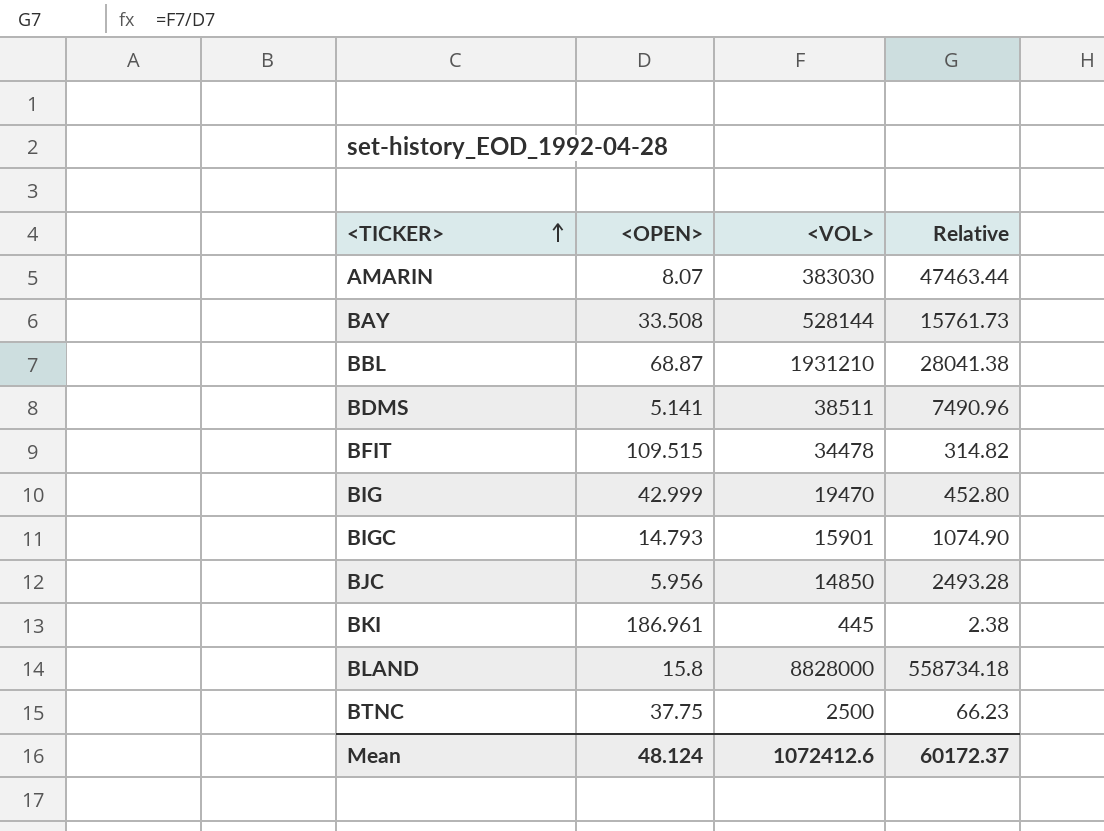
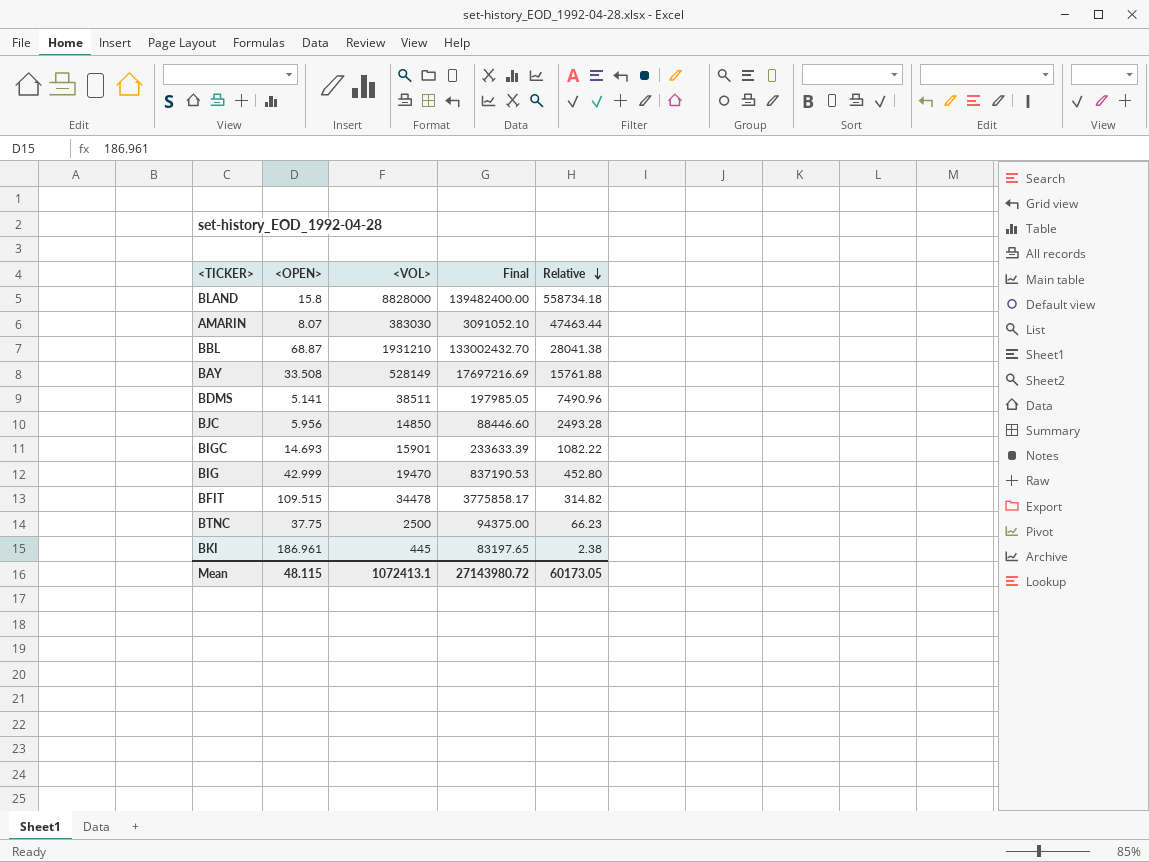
row order: <TICKER> ascending -> Relative descending
column Final | formula: none -> [<OPEN>] * [<VOL>]
BAY | <VOL>: 528144 -> 528149
BAY | Relative: 15761.73 -> 15761.88
BIGC | <OPEN>: 14.793 -> 14.693
BIGC | Relative: 1074.90 -> 1082.22
Mean | <OPEN>: 48.124 -> 48.115
Mean | <VOL>: 1072412.6 -> 1072413.1
Mean | Relative: 60172.37 -> 60173.05

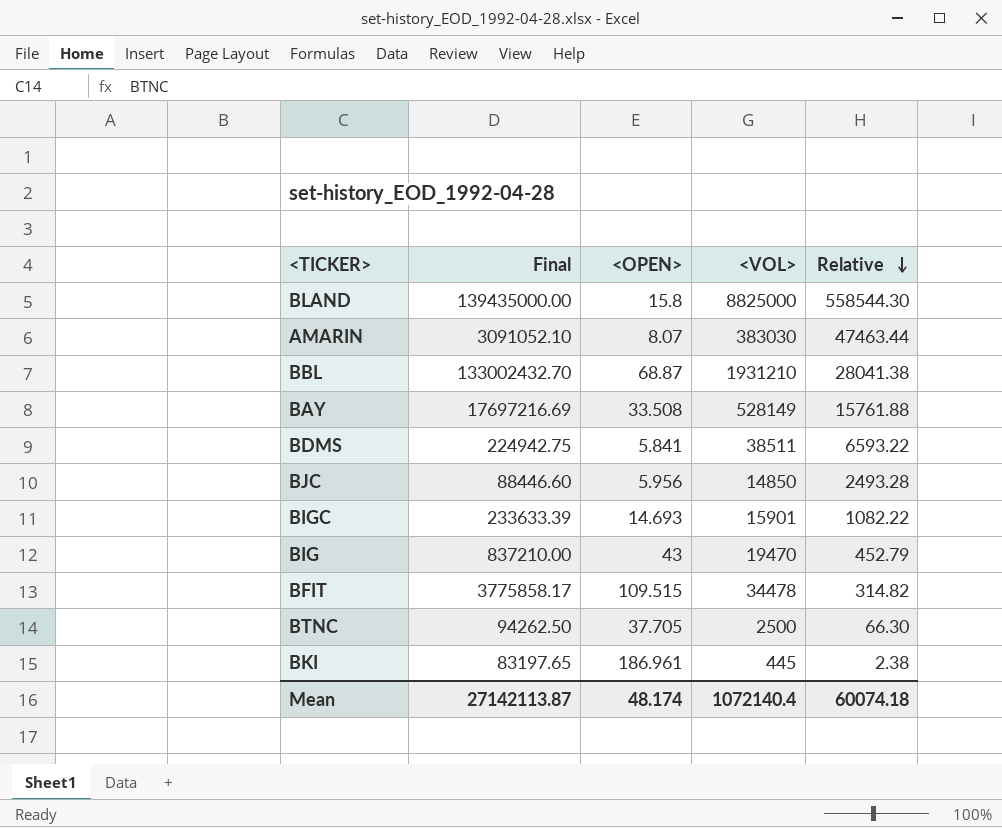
column Final | position: 4 -> 2
BLAND | Final: 139482400.00 -> 139435000.00
BLAND | <VOL>: 8828000 -> 8825000
BLAND | Relative: 558734.18 -> 558544.30
BDMS | Final: 197985.05 -> 224942.75
BDMS | <OPEN>: 5.141 -> 5.841
BDMS | Relative: 7490.96 -> 6593.22
BIG | Final: 837190.53 -> 837210.00
BIG | <OPEN>: 42.999 -> 43
BIG | Relative: 452.80 -> 452.79
BTNC | Final: 94375.00 -> 94262.50
BTNC | <OPEN>: 37.75 -> 37.705
BTNC | Relative: 66.23 -> 66.30
Mean | Final: 27143980.72 -> 27142113.87
Mean | <OPEN>: 48.115 -> 48.174
Mean | <VOL>: 1072413.1 -> 1072140.4
Mean | Relative: 60173.05 -> 60074.18

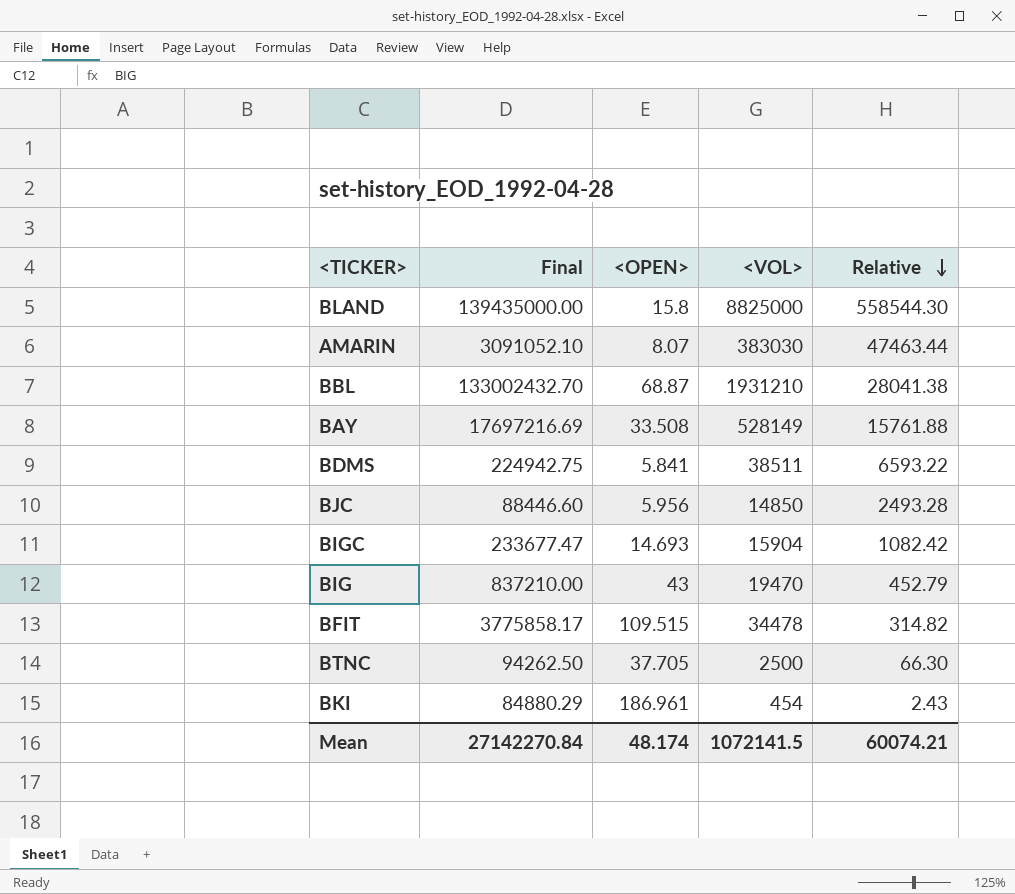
BIGC | Final: 233633.39 -> 233677.47
BIGC | <VOL>: 15901 -> 15904
BIGC | Relative: 1082.22 -> 1082.42
BKI | Final: 83197.65 -> 84880.29
BKI | <VOL>: 445 -> 454
BKI | Relative: 2.38 -> 2.43
Mean | Final: 27142113.87 -> 27142270.84
Mean | <VOL>: 1072140.4 -> 1072141.5
Mean | Relative: 60074.18 -> 60074.21

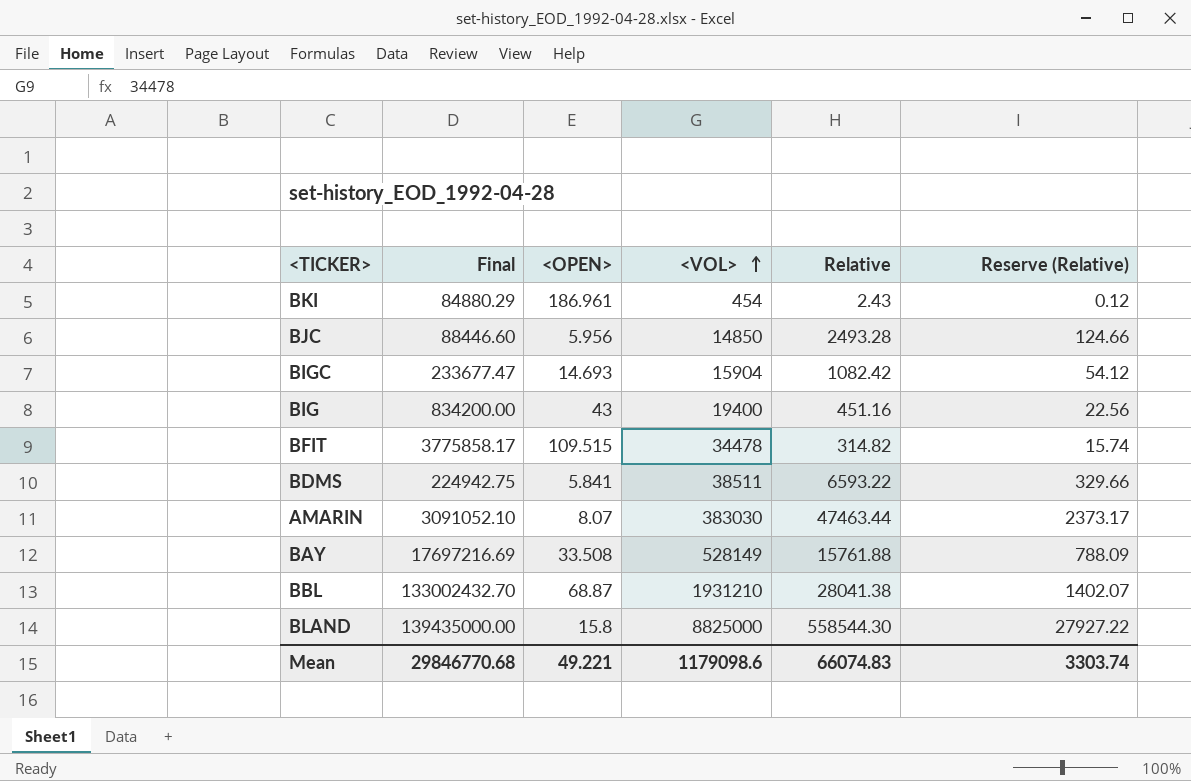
row order: Relative descending -> <VOL> ascending
column Reserve (Relative) | formula: none -> [Relative] * 0.05
row BTNC: 94262.50 | 37.705 | 2500 | 66.30 -> none
BIG | Final: 837210.00 -> 834200.00
BIG | <VOL>: 19470 -> 19400
BIG | Relative: 452.79 -> 451.16
Mean | Final: 27142270.84 -> 29846770.68
Mean | <OPEN>: 48.174 -> 49.221
Mean | <VOL>: 1072141.5 -> 1179098.6
Mean | Relative: 60074.21 -> 66074.83

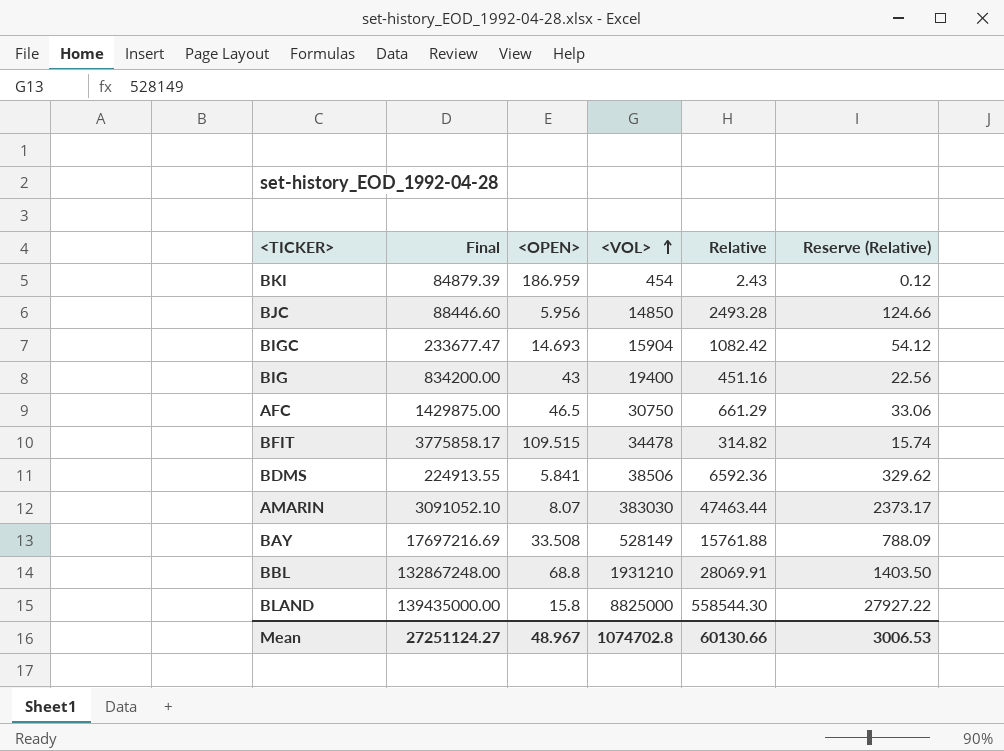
BKI | Final: 84880.29 -> 84879.39
BKI | <OPEN>: 186.961 -> 186.959
row AFC: none -> 1429875.00 | 46.5 | 30750 | 661.29 | 33.06
BDMS | Final: 224942.75 -> 224913.55
BDMS | <VOL>: 38511 -> 38506
BDMS | Relative: 6593.22 -> 6592.36
BDMS | Reserve (Relative): 329.66 -> 329.62
BBL | Final: 133002432.70 -> 132867248.00
BBL | <OPEN>: 68.87 -> 68.8
BBL | Relative: 28041.38 -> 28069.91
BBL | Reserve (Relative): 1402.07 -> 1403.50
Mean | Final: 29846770.68 -> 27251124.27
Mean | <OPEN>: 49.221 -> 48.967
Mean | <VOL>: 1179098.6 -> 1074702.8
Mean | Relative: 66074.83 -> 60130.66
Mean | Reserve (Relative): 3303.74 -> 3006.53

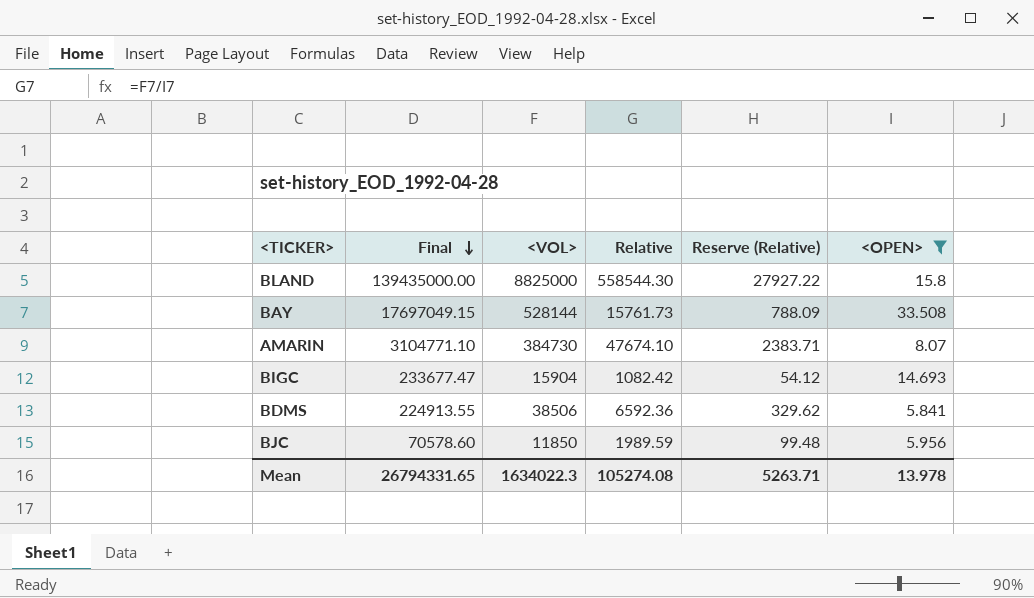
filter: none -> <OPEN> <= 33.508
row order: <VOL> ascending -> Final descending
column <OPEN> | position: 3 -> 6
BAY | Final: 17697216.69 -> 17697049.15
BAY | <VOL>: 528149 -> 528144
BAY | Relative: 15761.88 -> 15761.73
AMARIN | Final: 3091052.10 -> 3104771.10
AMARIN | <VOL>: 383030 -> 384730
AMARIN | Relative: 47463.44 -> 47674.10
AMARIN | Reserve (Relative): 2373.17 -> 2383.71
BJC | Final: 88446.60 -> 70578.60
BJC | <VOL>: 14850 -> 11850
BJC | Relative: 2493.28 -> 1989.59
BJC | Reserve (Relative): 124.66 -> 99.48
Mean | Final: 27251124.27 -> 26794331.65
Mean | <VOL>: 1074702.8 -> 1634022.3
Mean | Relative: 60130.66 -> 105274.08
Mean | Reserve (Relative): 3006.53 -> 5263.71
Mean | <OPEN>: 48.967 -> 13.978

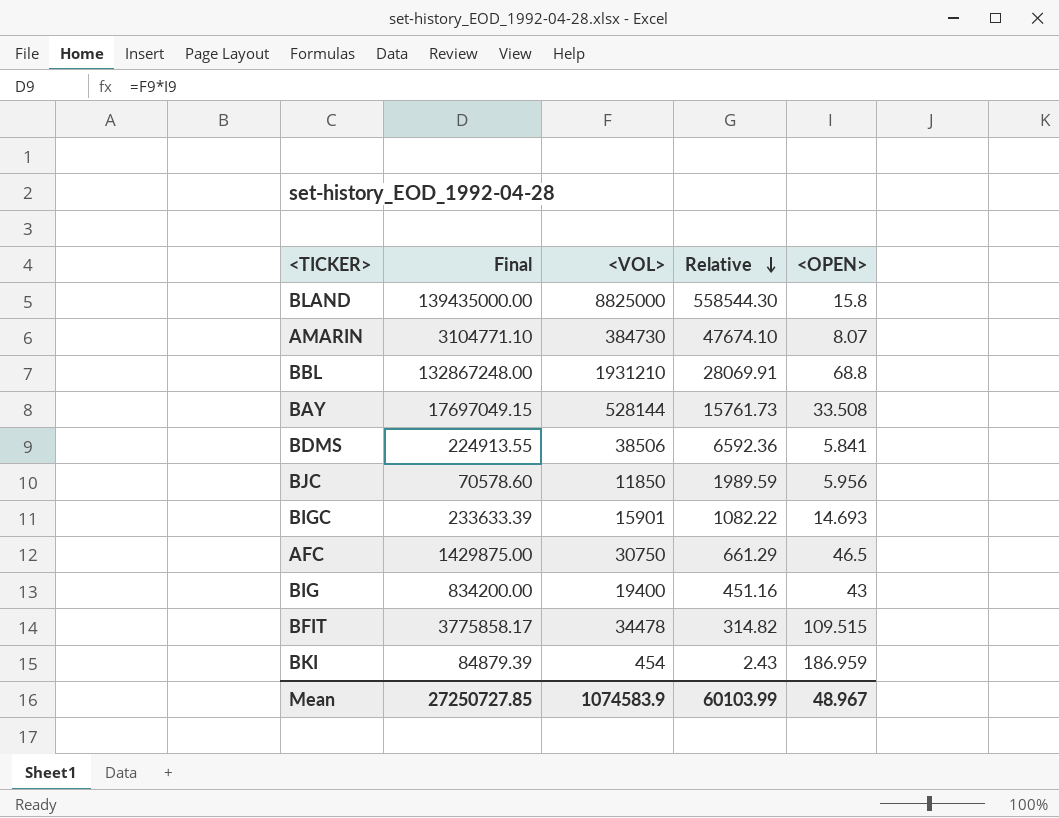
filter: <OPEN> <= 33.508 -> none
row order: Final descending -> Relative descending
column Reserve (Relative) | formula: [Relative] * 0.05 -> none
BIGC | Final: 233677.47 -> 233633.39
BIGC | <VOL>: 15904 -> 15901
BIGC | Relative: 1082.42 -> 1082.22
Mean | Final: 26794331.65 -> 27250727.85
Mean | <VOL>: 1634022.3 -> 1074583.9
Mean | Relative: 105274.08 -> 60103.99
Mean | <OPEN>: 13.978 -> 48.967

